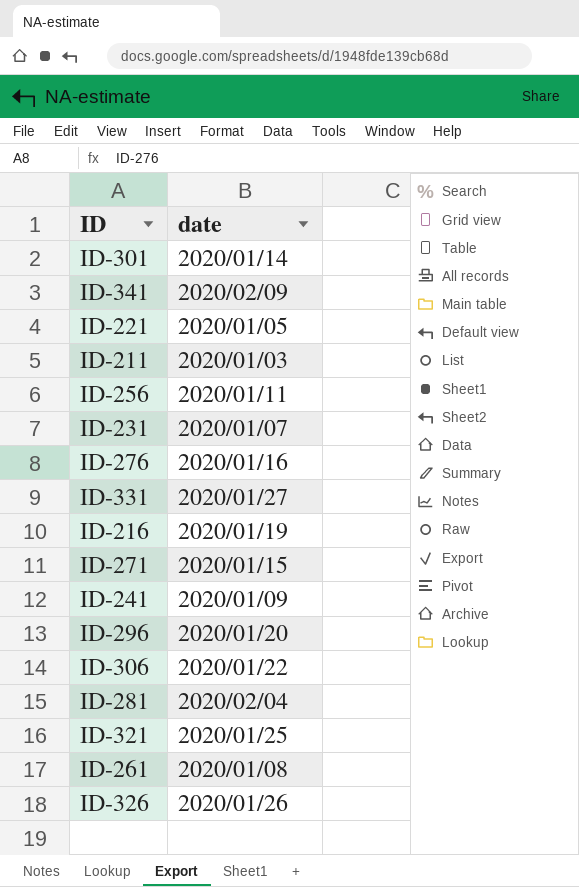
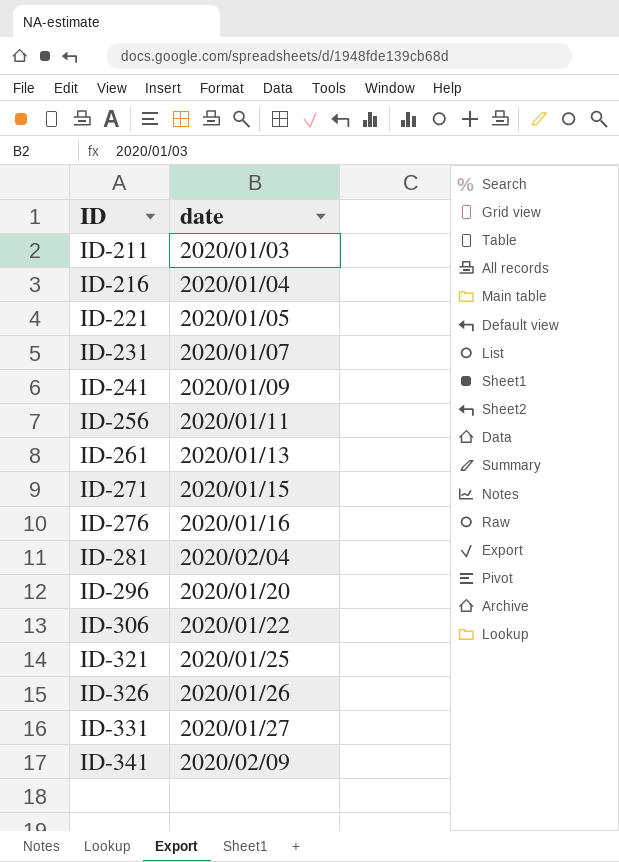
row order: none -> ID ascending
row ID-301: 2020/01/14 -> none
ID-216 | date: 2020/01/19 -> 2020/01/04
ID-261 | date: 2020/01/08 -> 2020/01/13

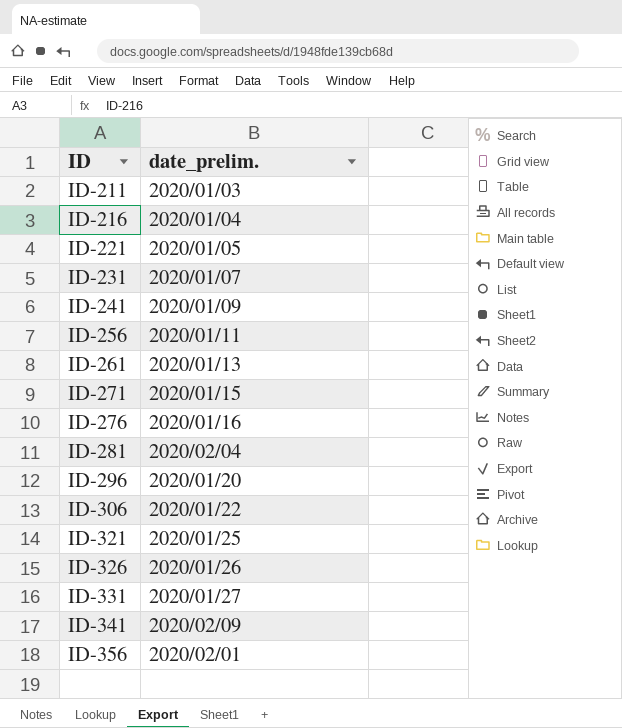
column name: date -> date_prelim.
row ID-356: none -> 2020/02/01

